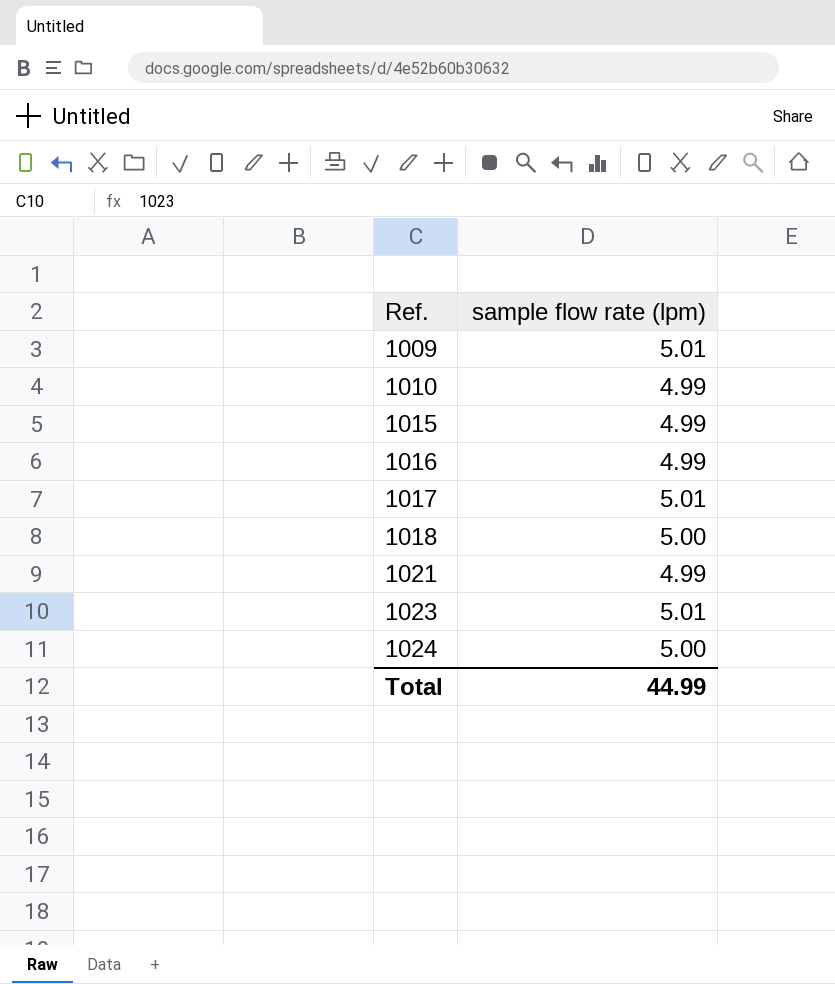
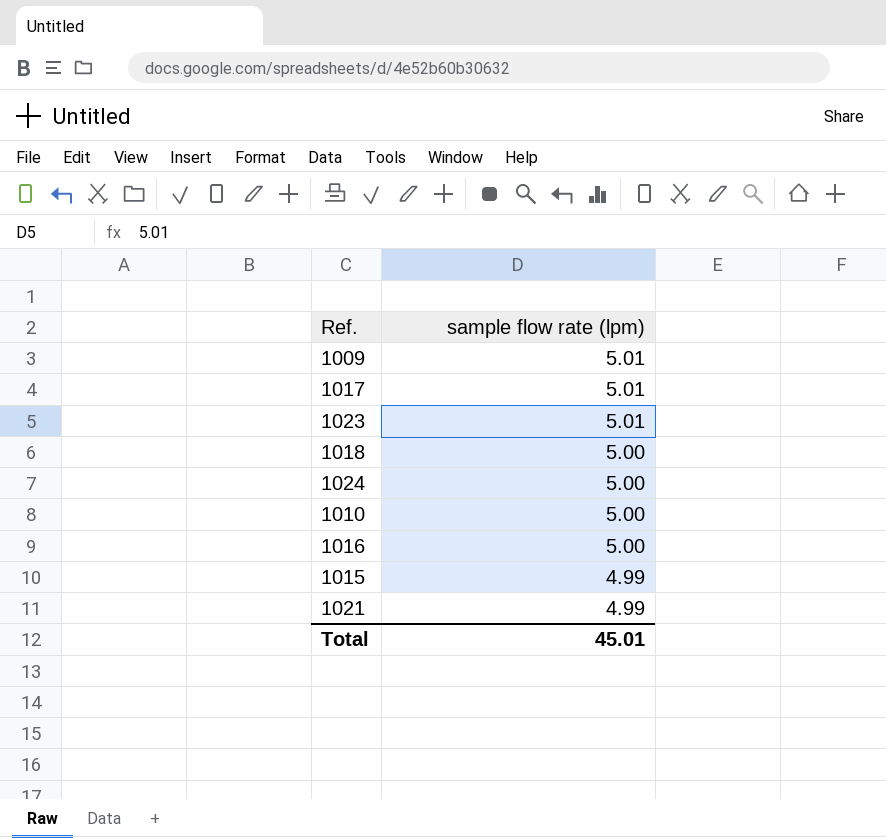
row order: Ref. ascending -> sample flow rate (lpm) descending
1010 | sample flow rate (lpm): 4.99 -> 5.00
1016 | sample flow rate (lpm): 4.99 -> 5.00
Total | sample flow rate (lpm): 44.99 -> 45.01

